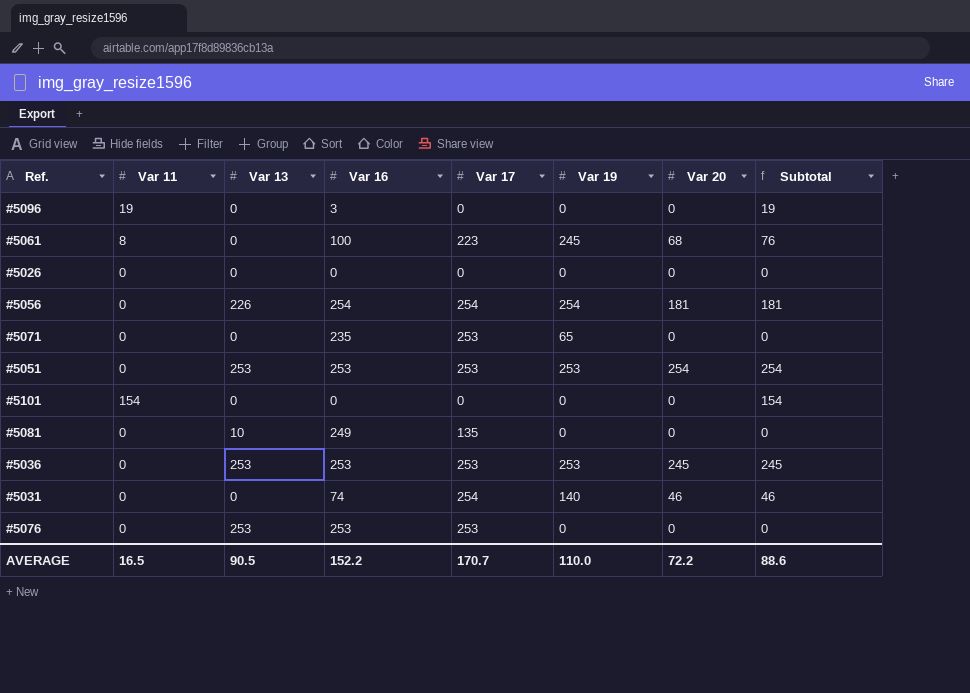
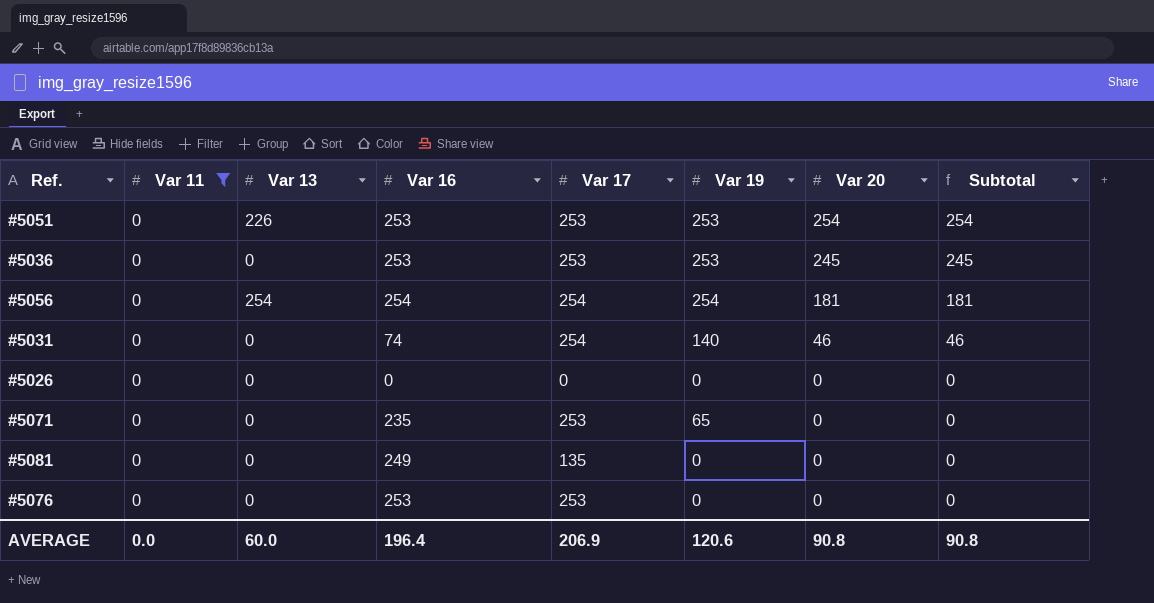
filter: none -> Var 11 = 0
row order: none -> Var 20 descending
#5051 | Var 13: 253 -> 226
#5036 | Var 13: 253 -> 0
#5056 | Var 13: 226 -> 254
#5081 | Var 13: 10 -> 0
#5076 | Var 13: 253 -> 0
AVERAGE | Var 11: 16.5 -> 0.0
AVERAGE | Var 13: 90.5 -> 60.0
AVERAGE | Var 16: 152.2 -> 196.4
AVERAGE | Var 17: 170.7 -> 206.9
AVERAGE | Var 19: 110.0 -> 120.6
AVERAGE | Var 20: 72.2 -> 90.8
AVERAGE | Subtotal: 88.6 -> 90.8

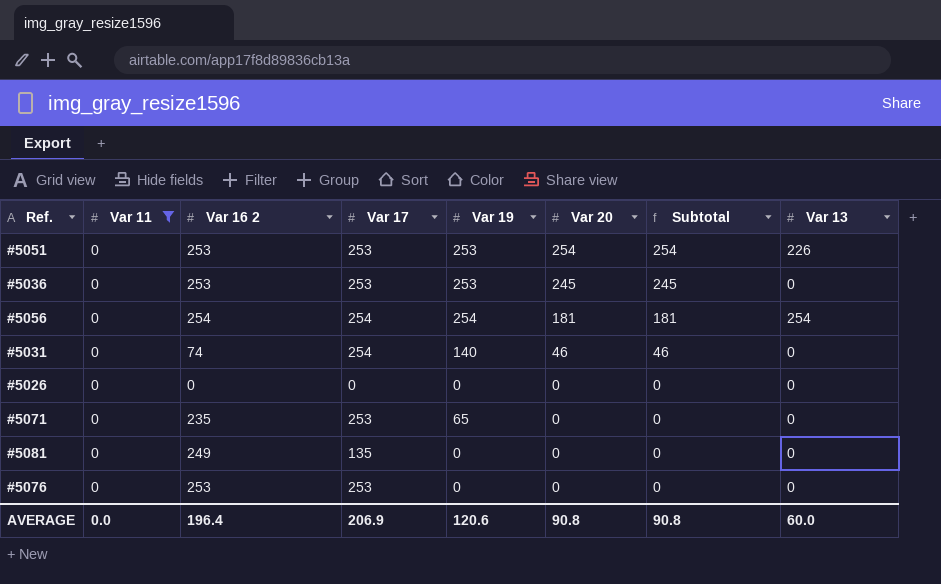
column name: Var 16 -> Var 16 2
column Var 13 | position: 3 -> 8

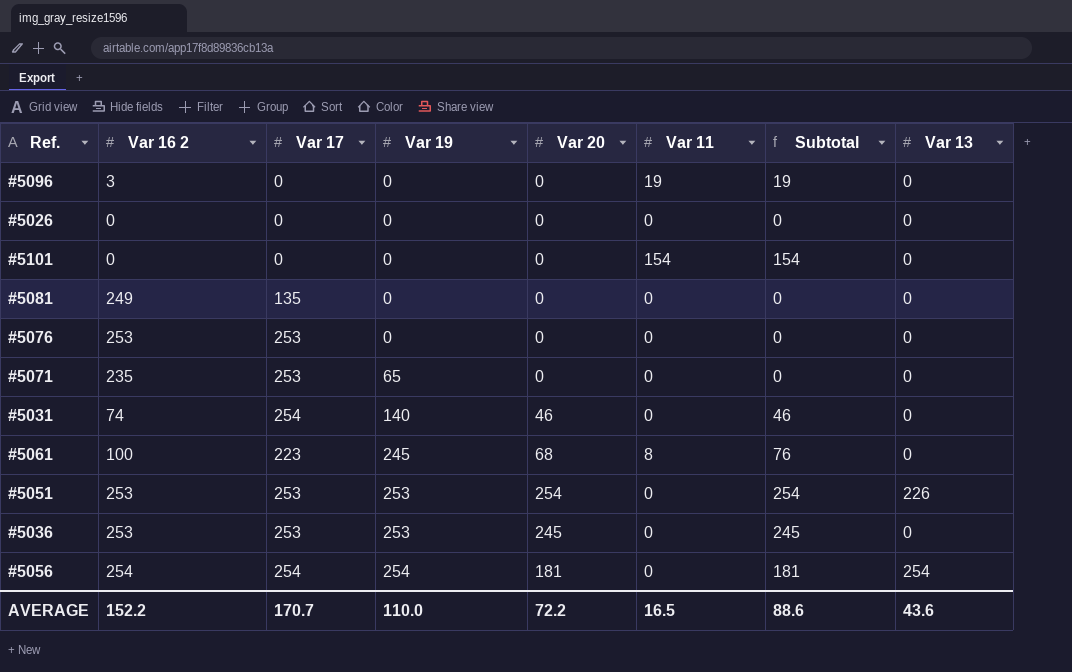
filter: Var 11 = 0 -> none
row order: Var 20 descending -> Var 19 ascending
column Var 11 | position: 2 -> 6
AVERAGE | Var 16 2: 196.4 -> 152.2
AVERAGE | Var 17: 206.9 -> 170.7
AVERAGE | Var 19: 120.6 -> 110.0
AVERAGE | Var 20: 90.8 -> 72.2
AVERAGE | Var 11: 0.0 -> 16.5
AVERAGE | Subtotal: 90.8 -> 88.6
AVERAGE | Var 13: 60.0 -> 43.6

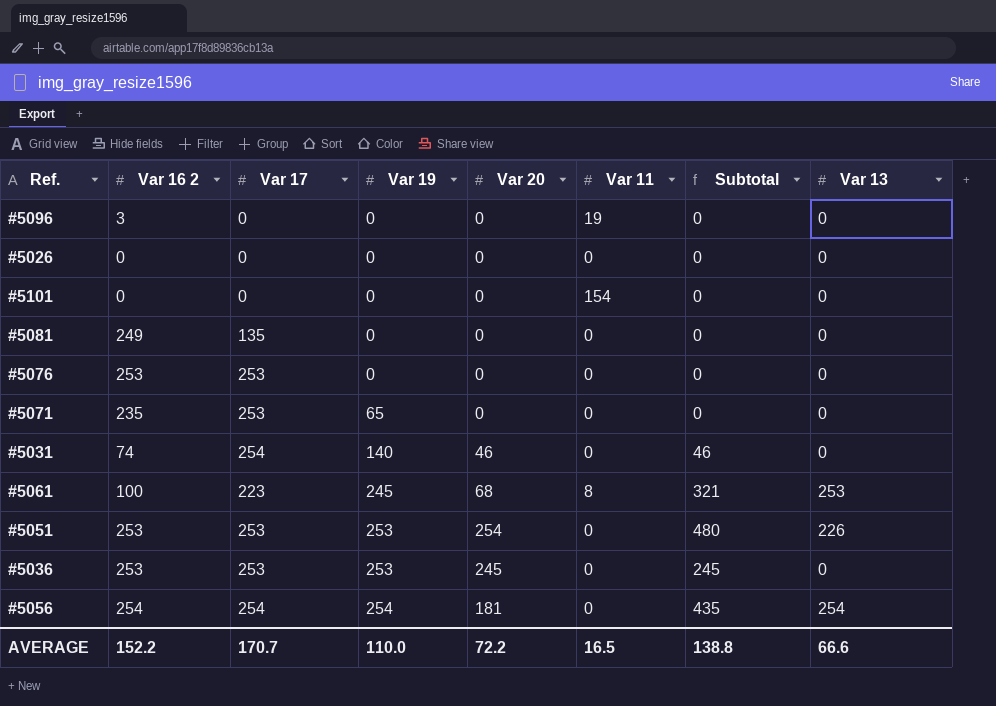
column Subtotal | formula: [Var 20] + [Var 11] -> [Var 20] + [Var 13]
#5061 | Var 13: 0 -> 253
AVERAGE | Subtotal: 88.6 -> 138.8
AVERAGE | Var 13: 43.6 -> 66.6

